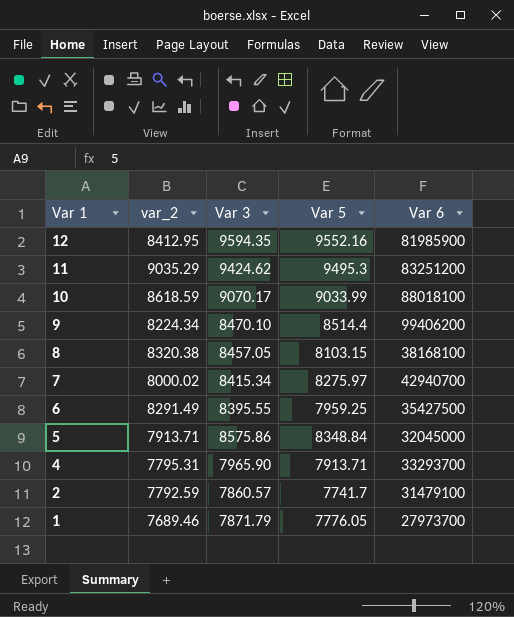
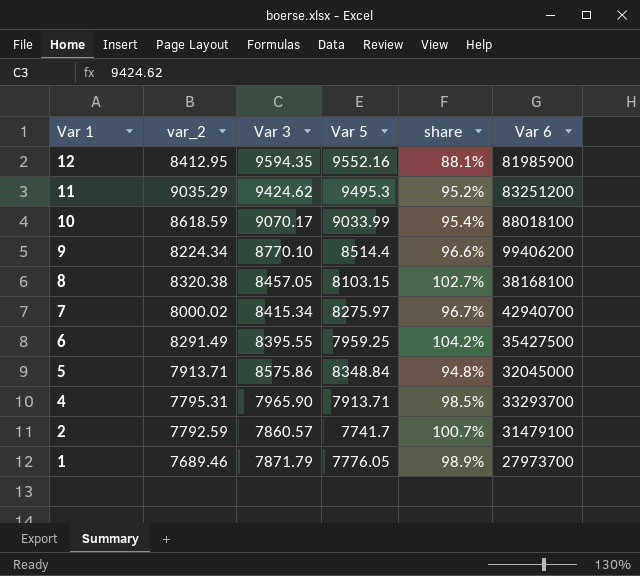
column share | formula: none -> [var_2] / [Var 5]
9 | Var 3: 8470.10 -> 8770.10

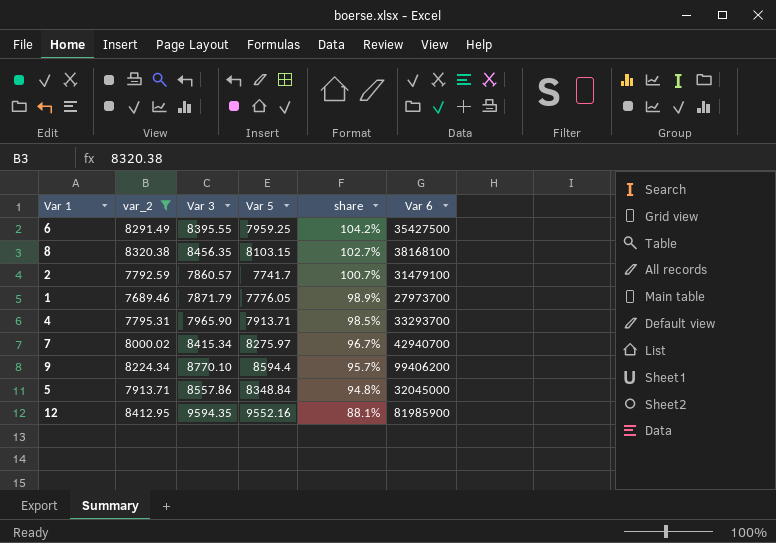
filter: none -> var_2 <= 8412.95
row order: Var 1 descending -> share descending
8 | Var 3: 8457.05 -> 8456.35
9 | Var 5: 8514.4 -> 8594.4
9 | share: 96.6% -> 95.7%
5 | Var 3: 8575.86 -> 8557.86

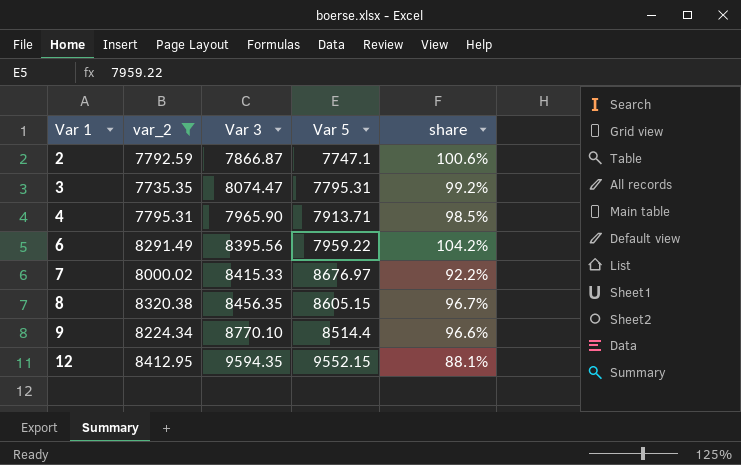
row order: share descending -> Var 1 ascending
column Var 6 | position: 6 -> none
row 1: 7689.46 | 7871.79 | 7776.05 | 98.9% | 27973700 -> none
row 5: 7913.71 | 8557.86 | 8348.84 | 94.8% | 32045000 -> none
2 | Var 3: 7860.57 -> 7866.87
2 | Var 5: 7741.7 -> 7747.1
2 | share: 100.7% -> 100.6%
row 3: none -> 7735.35 | 8074.47 | 7795.31 | 99.2%
6 | Var 3: 8395.55 -> 8395.56
6 | Var 5: 7959.25 -> 7959.22
7 | Var 3: 8415.34 -> 8415.33
7 | Var 5: 8275.97 -> 8676.97
7 | share: 96.7% -> 92.2%
8 | Var 5: 8103.15 -> 8605.15
8 | share: 102.7% -> 96.7%
9 | Var 5: 8594.4 -> 8514.4
9 | share: 95.7% -> 96.6%
12 | Var 5: 9552.16 -> 9552.15

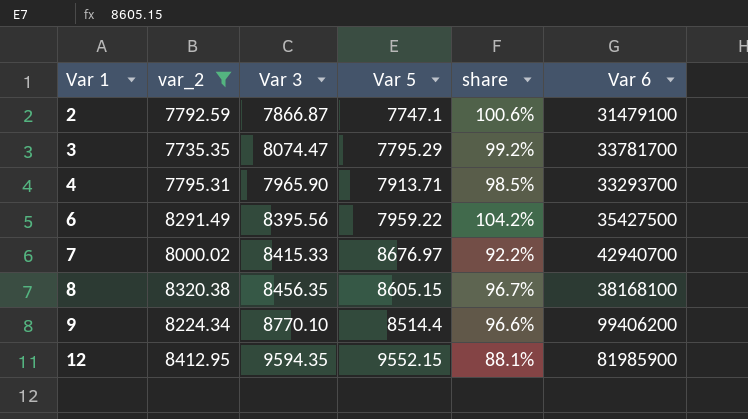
column Var 6 | position: none -> 6
3 | Var 5: 7795.31 -> 7795.29

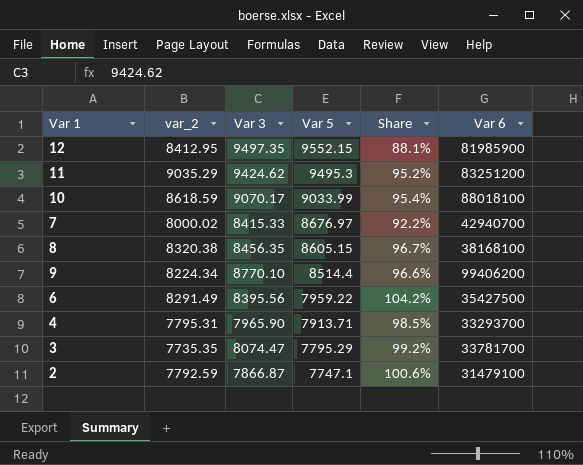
filter: var_2 <= 8412.95 -> none
row order: Var 1 ascending -> Var 5 descending
column name: share -> Share
12 | Var 3: 9594.35 -> 9497.35

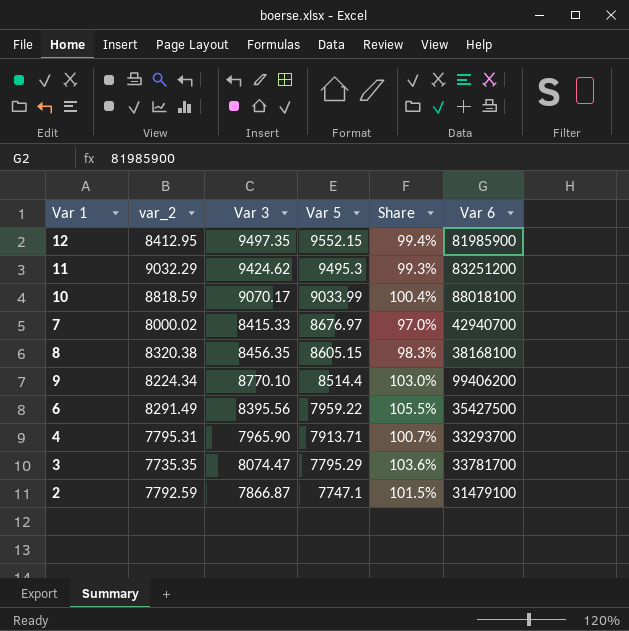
column Share | formula: [var_2] / [Var 5] -> [Var 3] / [Var 5]
11 | var_2: 9035.29 -> 9032.29
10 | var_2: 8618.59 -> 8818.59

